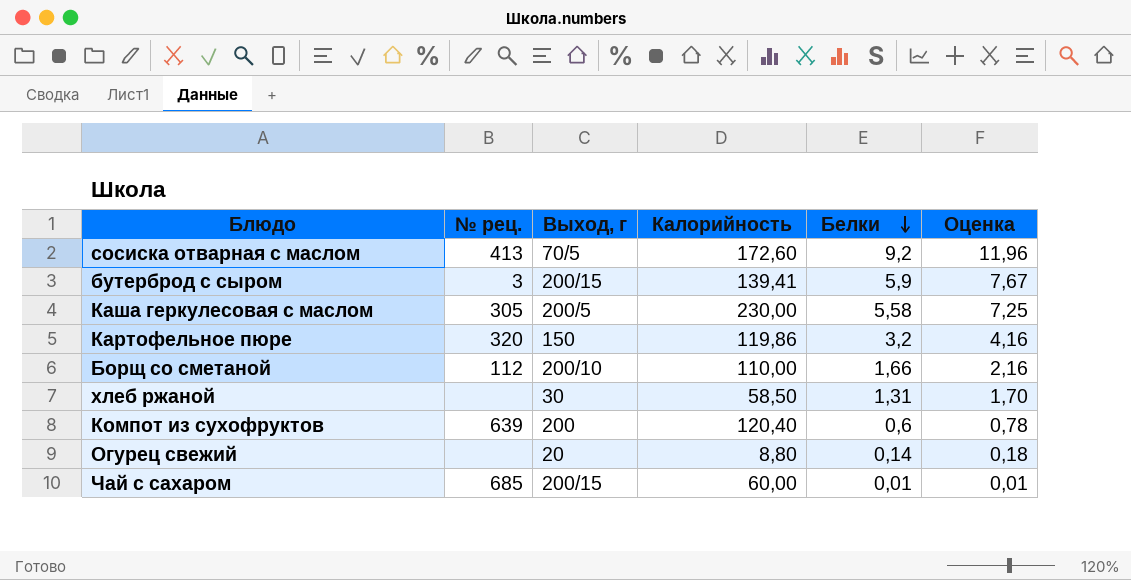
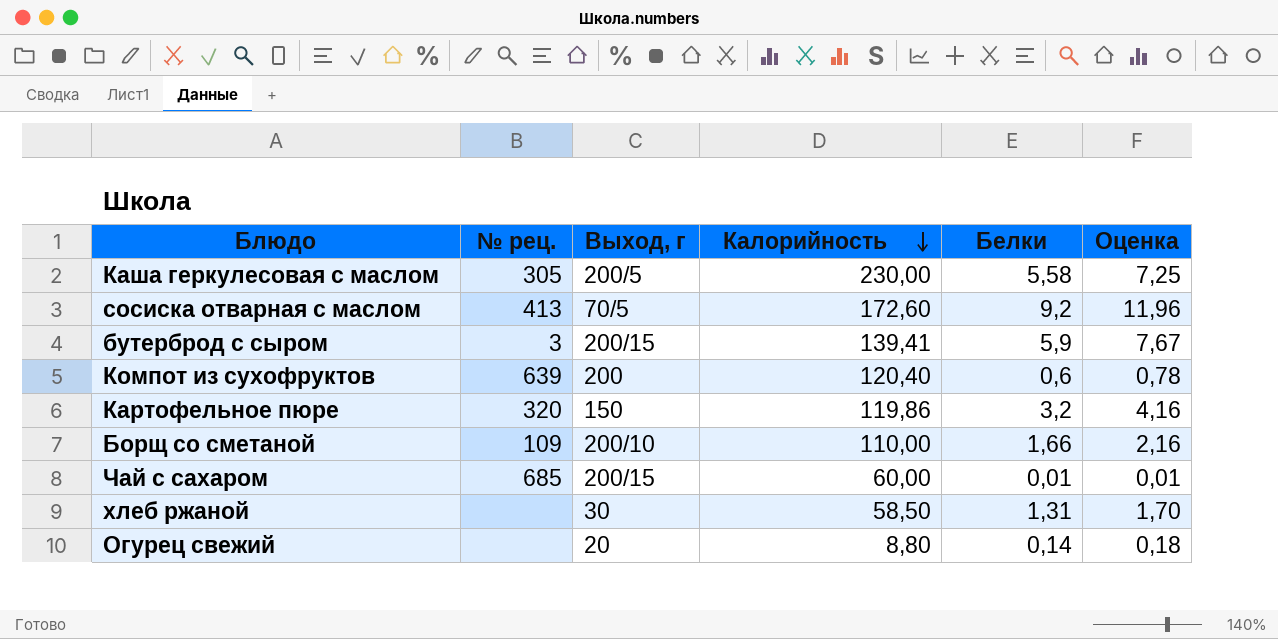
row order: Белки descending -> Калорийность descending
Борщ со сметаной | № рец.: 112 -> 109

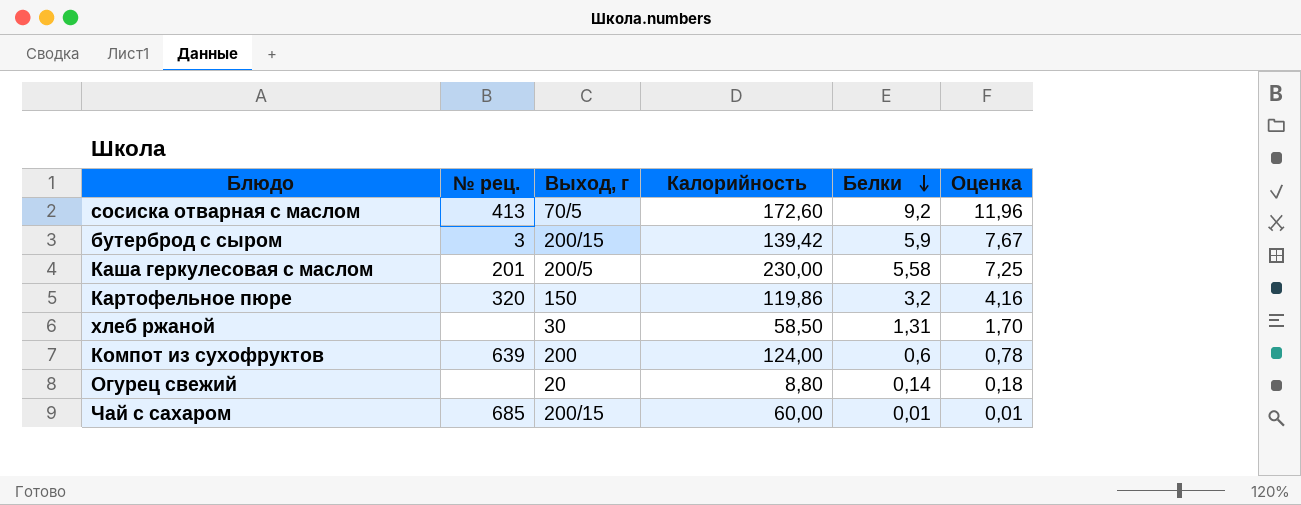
row order: Калорийность descending -> Белки descending
row Борщ со сметаной: 109 | 200/10 | 110,00 | 1,66 | 2,16 -> none
бутерброд с сыром | Калорийность: 139,41 -> 139,42
Каша геркулесовая с маслом | № рец.: 305 -> 201
Компот из сухофруктов | Калорийность: 120,40 -> 124,00

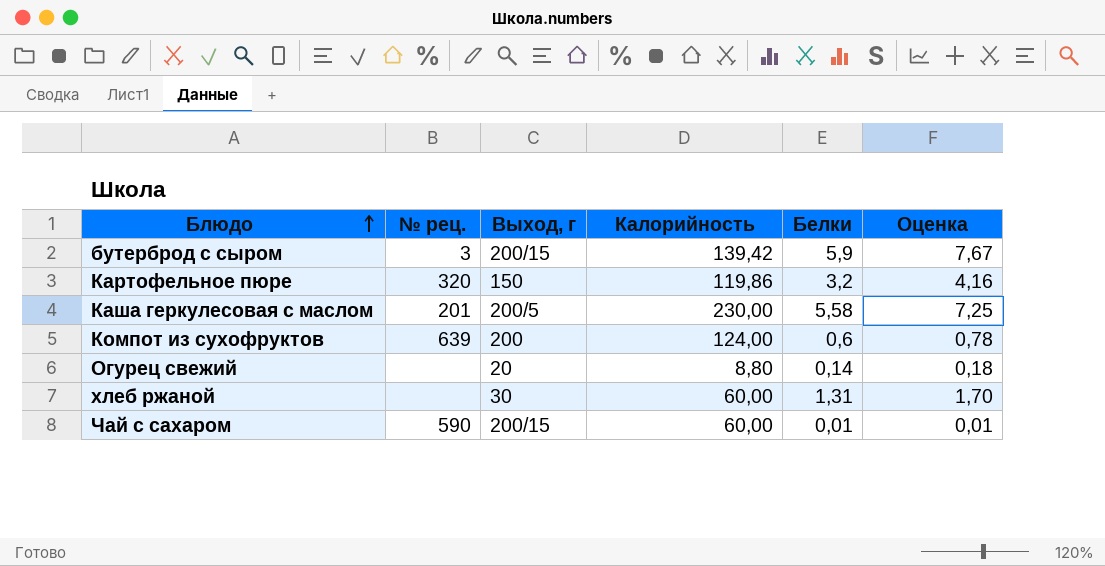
row order: Белки descending -> Блюдо ascending
row сосиска отварная с маслом: 413 | 70/5 | 172,60 | 9,2 | 11,96 -> none
хлеб ржаной | Калорийность: 58,50 -> 60,00
Чай с сахаром | № рец.: 685 -> 590

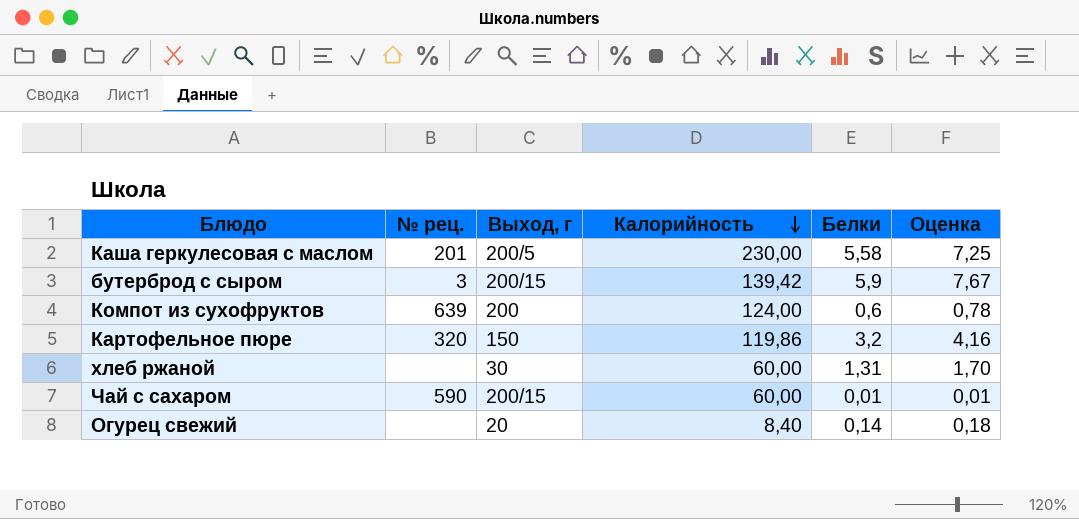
row order: Блюдо ascending -> Калорийность descending
Огурец свежий | Калорийность: 8,80 -> 8,40

